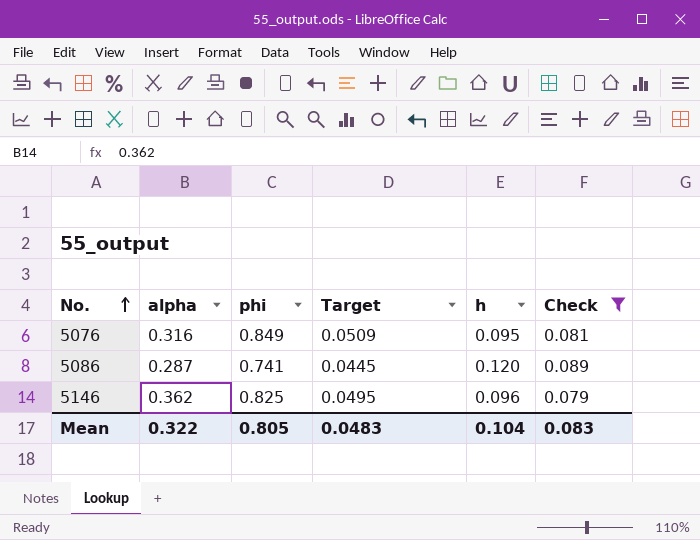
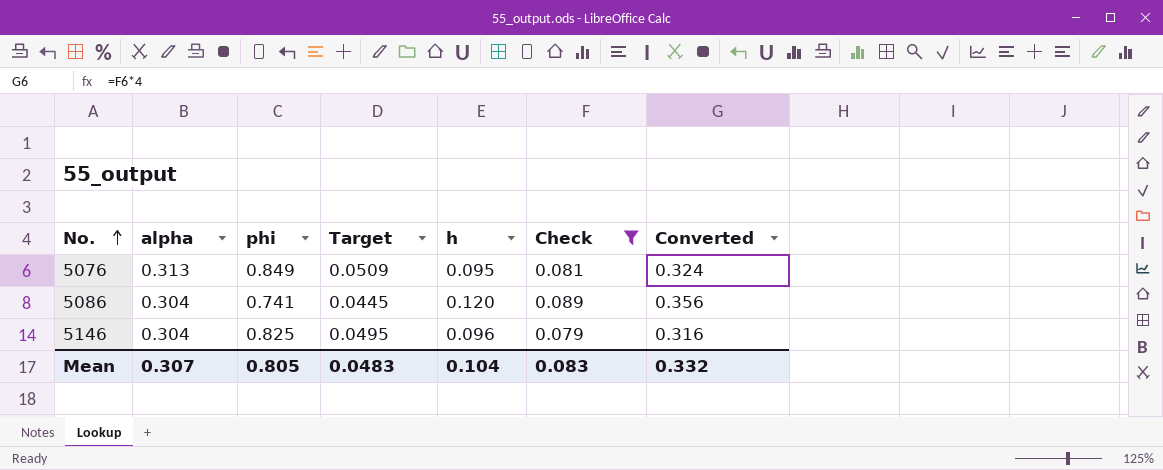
column Converted | formula: none -> [Check] * 4
5076 | alpha: 0.316 -> 0.313
5086 | alpha: 0.287 -> 0.304
5146 | alpha: 0.362 -> 0.304
Mean | alpha: 0.322 -> 0.307

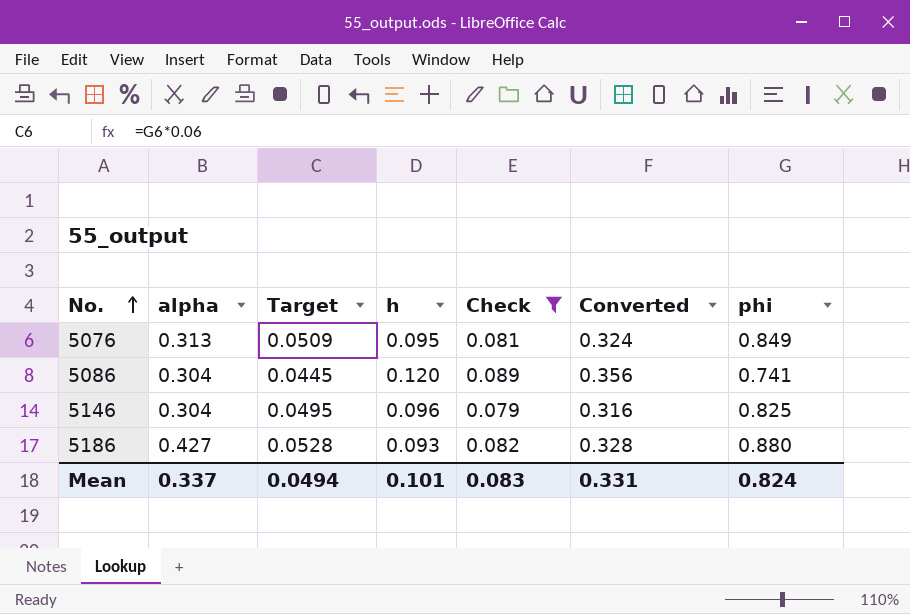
column phi | position: 3 -> 7
row 5186: none -> 0.427 | 0.0528 | 0.093 | 0.082 | 0.328 | 0.880
Mean | alpha: 0.307 -> 0.337
Mean | Target: 0.0483 -> 0.0494
Mean | h: 0.104 -> 0.101
Mean | Converted: 0.332 -> 0.331
Mean | phi: 0.805 -> 0.824

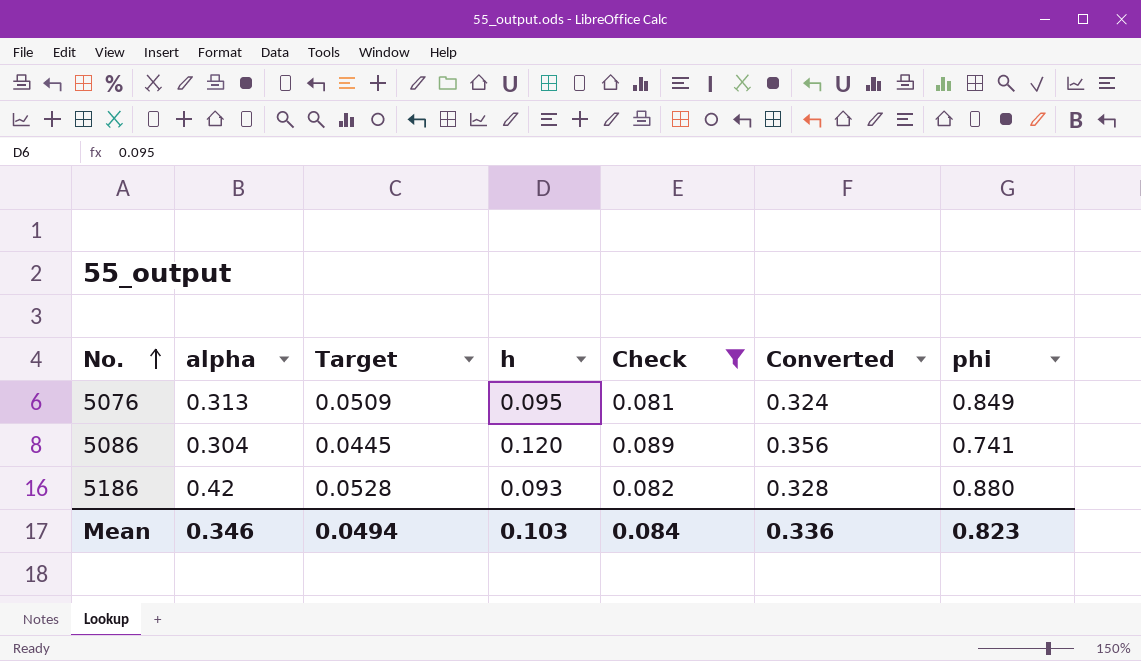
row 5146: 0.304 | 0.0495 | 0.096 | 0.079 | 0.316 | 0.825 -> none
5186 | alpha: 0.427 -> 0.42
Mean | alpha: 0.337 -> 0.346
Mean | h: 0.101 -> 0.103
Mean | Check: 0.083 -> 0.084
Mean | Converted: 0.331 -> 0.336
Mean | phi: 0.824 -> 0.823

